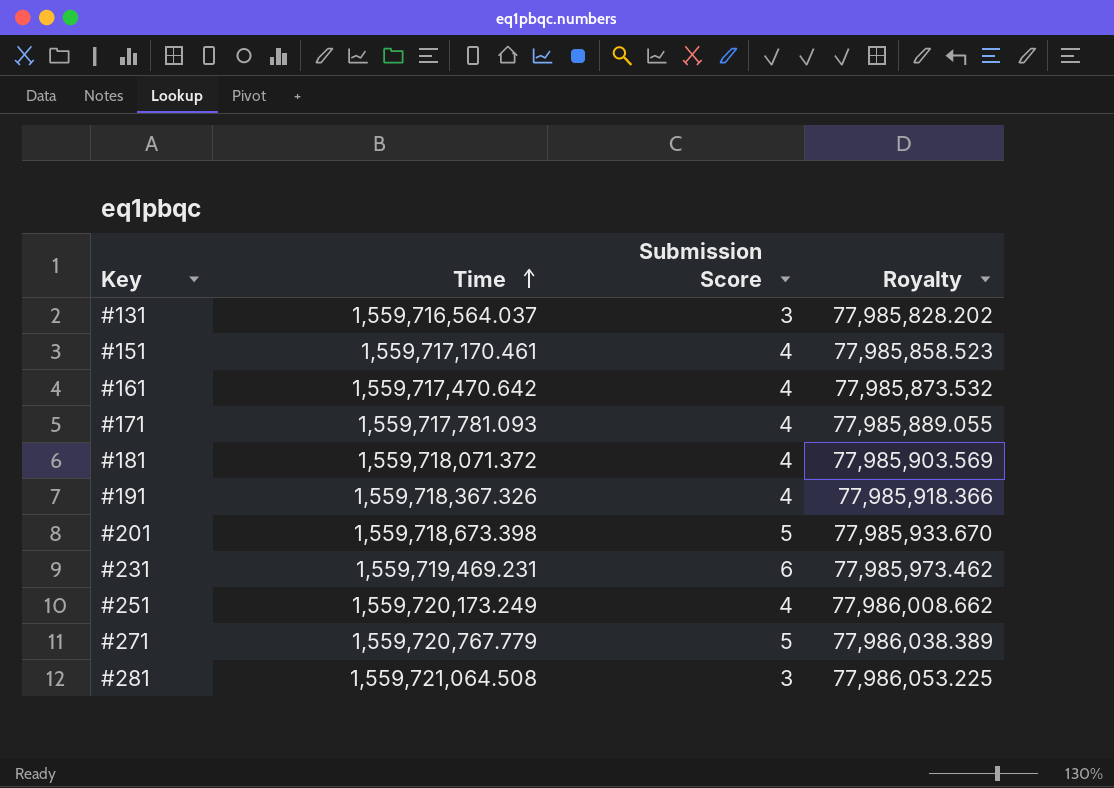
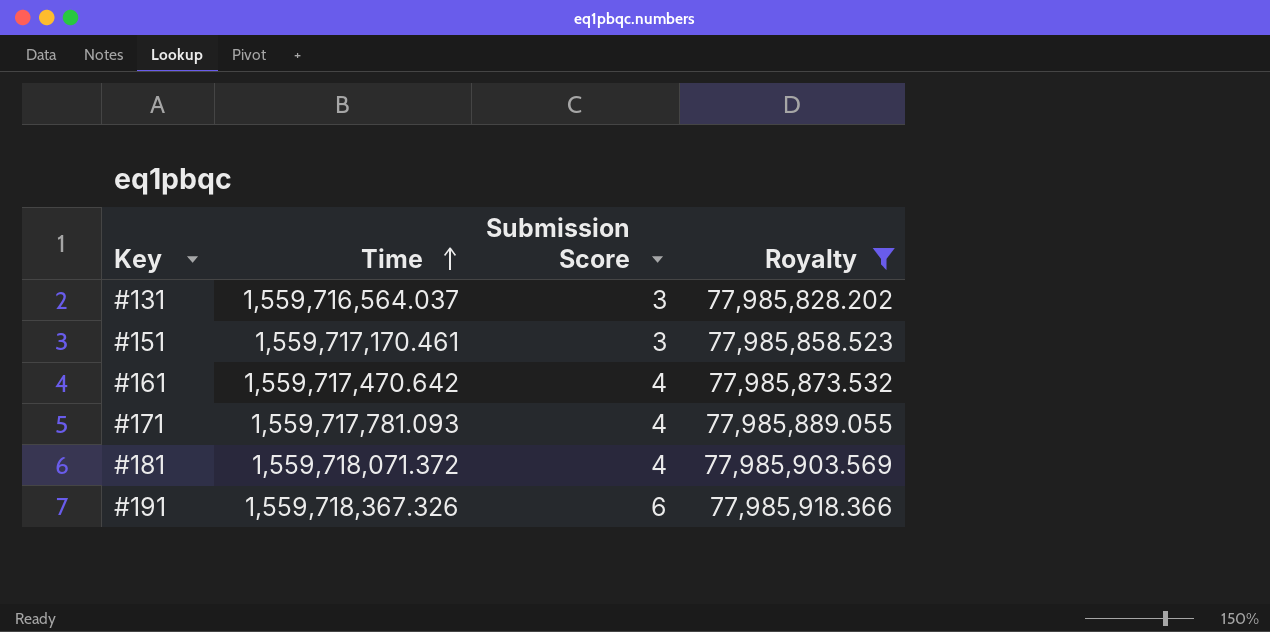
filter: none -> Royalty <= 77,985,918.366
#151 | Submission Score: 4 -> 3
#191 | Submission Score: 4 -> 6

